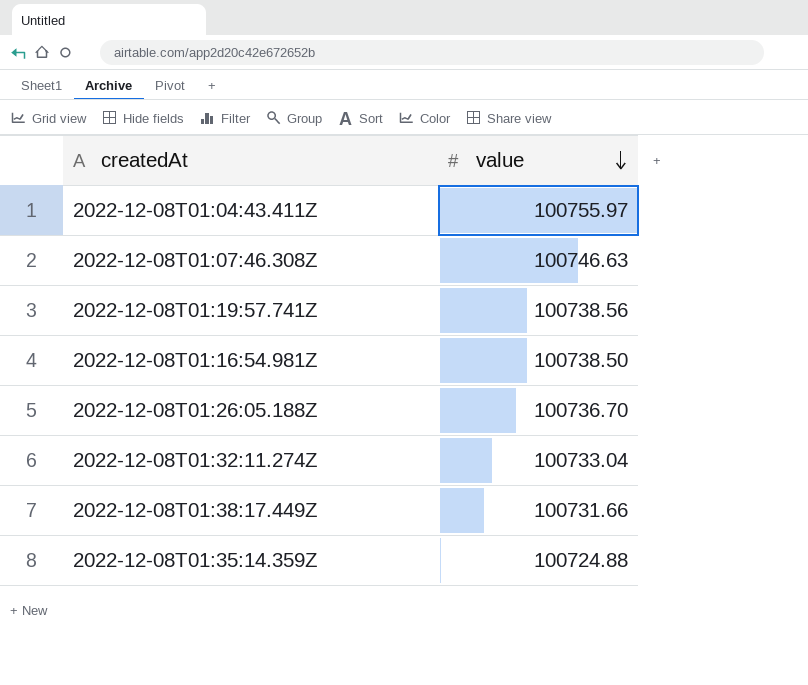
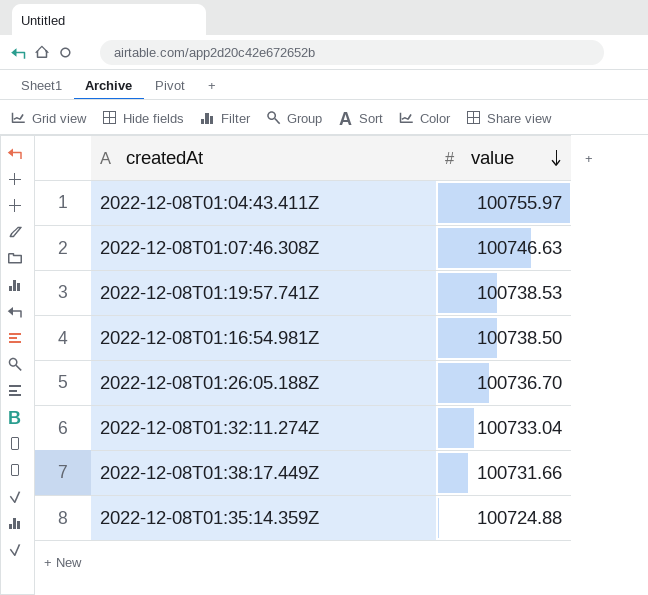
2022-12-08T01:19:57.741Z | value: 100738.56 -> 100738.53

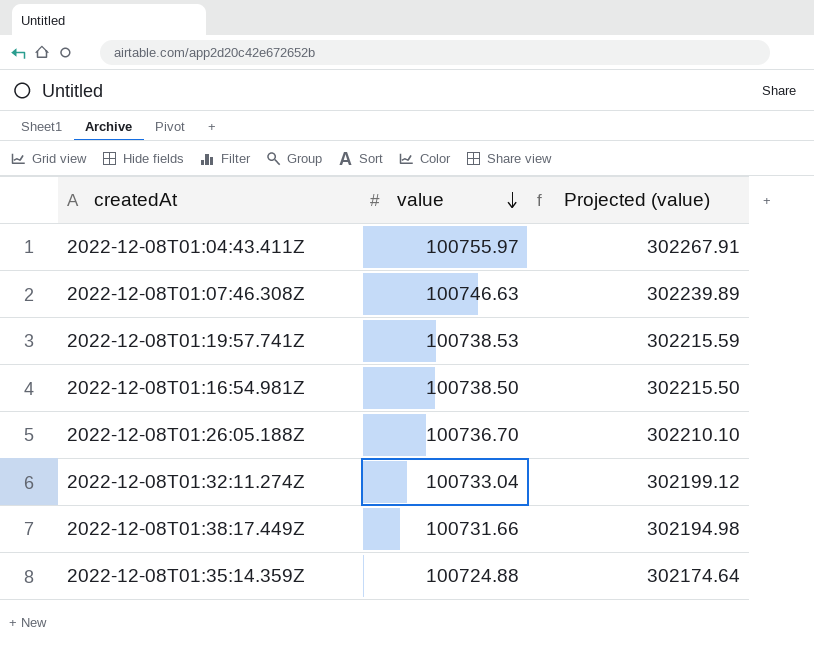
column Projected (value) | formula: none -> [value] * 3

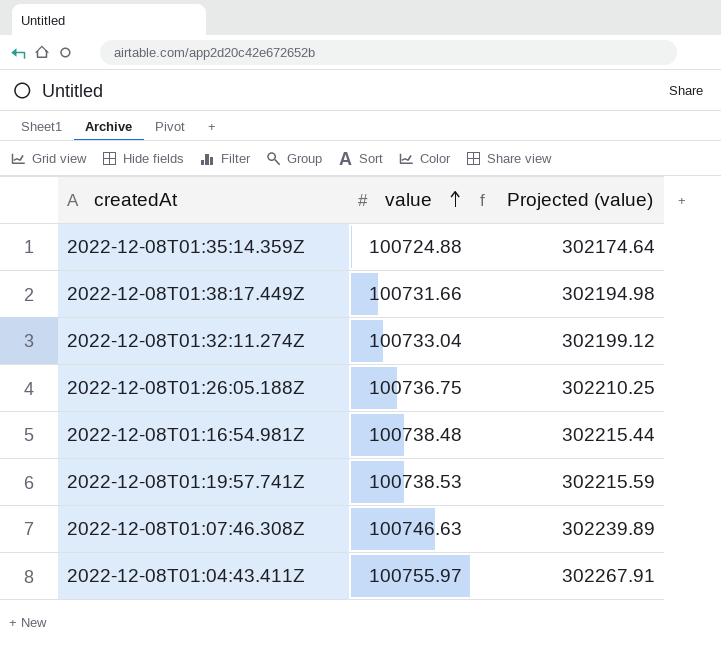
row order: value descending -> value ascending
2022-12-08T01:26:05.188Z | value: 100736.70 -> 100736.75
2022-12-08T01:26:05.188Z | Projected (value): 302210.10 -> 302210.25
2022-12-08T01:16:54.981Z | value: 100738.50 -> 100738.48
2022-12-08T01:16:54.981Z | Projected (value): 302215.50 -> 302215.44

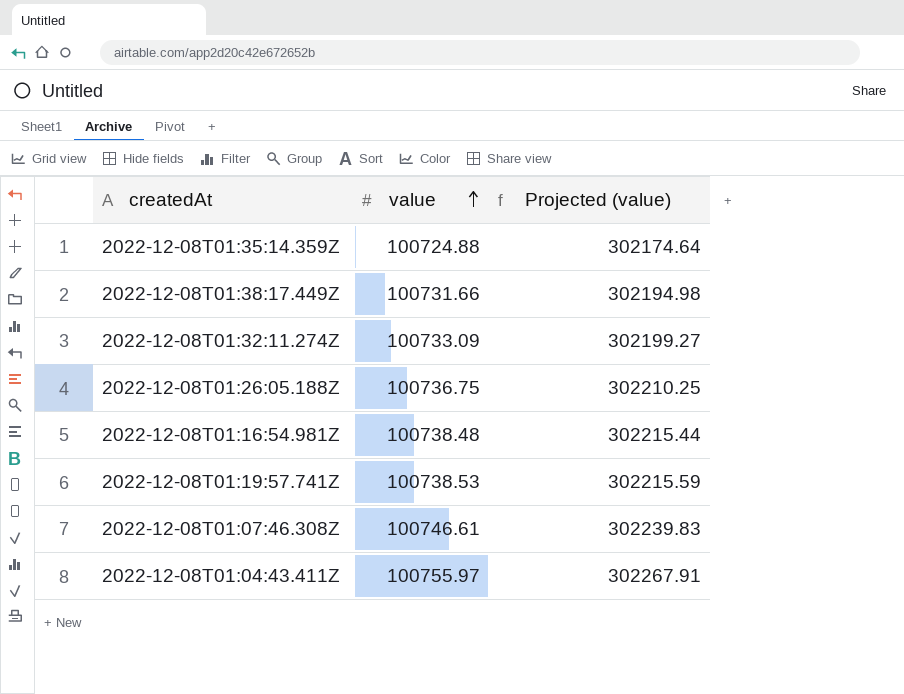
2022-12-08T01:32:11.274Z | value: 100733.04 -> 100733.09
2022-12-08T01:32:11.274Z | Projected (value): 302199.12 -> 302199.27
2022-12-08T01:07:46.308Z | value: 100746.63 -> 100746.61
2022-12-08T01:07:46.308Z | Projected (value): 302239.89 -> 302239.83

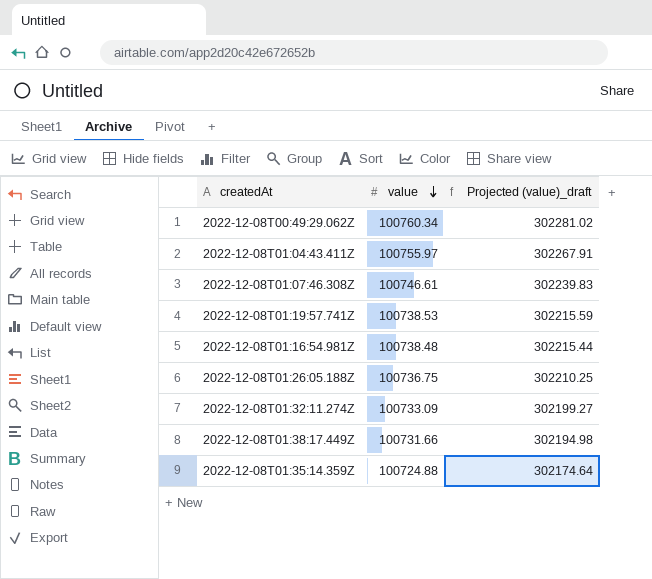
row order: value ascending -> value descending
column name: Projected (value) -> Projected (value)_draft
row 2022-12-08T00:49:29.062Z: none -> 100760.34 | 302281.02

